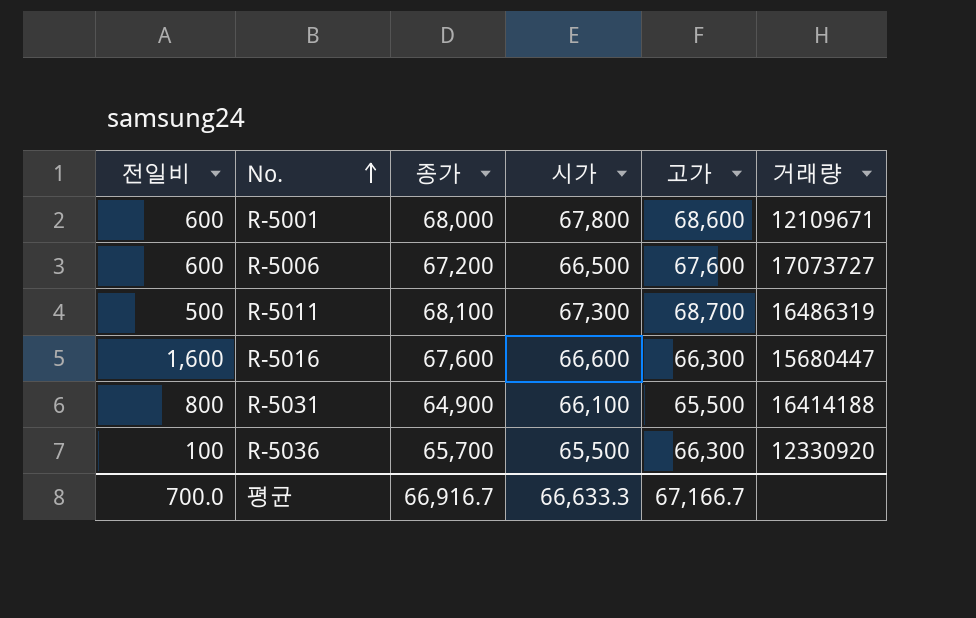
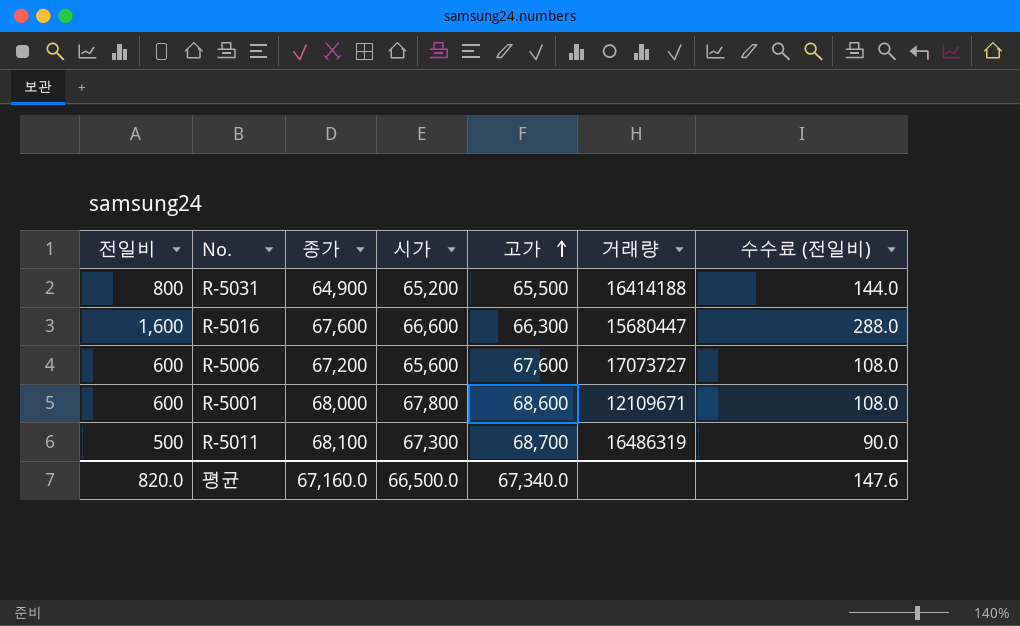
row order: No. ascending -> 고가 ascending
column 수수료 (전일비) | formula: none -> [전일비] * 0.18
row R-5036: 100 | 65,700 | 65,500 | 66,300 | 12330920 -> none
R-5031 | 시가: 66,100 -> 65,200
R-5006 | 시가: 66,500 -> 65,600
평균 | 전일비: 700.0 -> 820.0
평균 | 종가: 66,916.7 -> 67,160.0
평균 | 시가: 66,633.3 -> 66,500.0
평균 | 고가: 67,166.7 -> 67,340.0

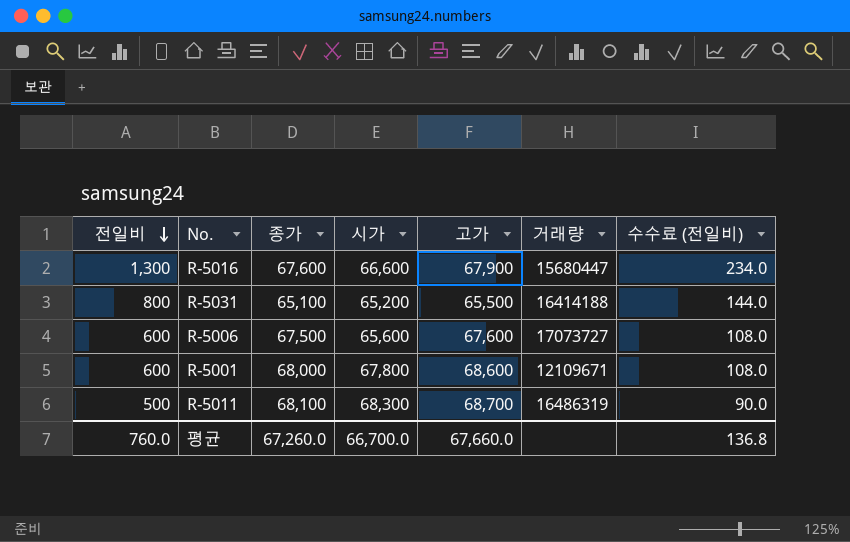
row order: 고가 ascending -> 전일비 descending
R-5016 | 전일비: 1,600 -> 1,300
R-5016 | 고가: 66,300 -> 67,900
R-5016 | 수수료 (전일비): 288.0 -> 234.0
R-5031 | 종가: 64,900 -> 65,100
R-5006 | 종가: 67,200 -> 67,500
R-5011 | 시가: 67,300 -> 68,300
평균 | 전일비: 820.0 -> 760.0
평균 | 종가: 67,160.0 -> 67,260.0
평균 | 시가: 66,500.0 -> 66,700.0
평균 | 고가: 67,340.0 -> 67,660.0
평균 | 수수료 (전일비): 147.6 -> 136.8

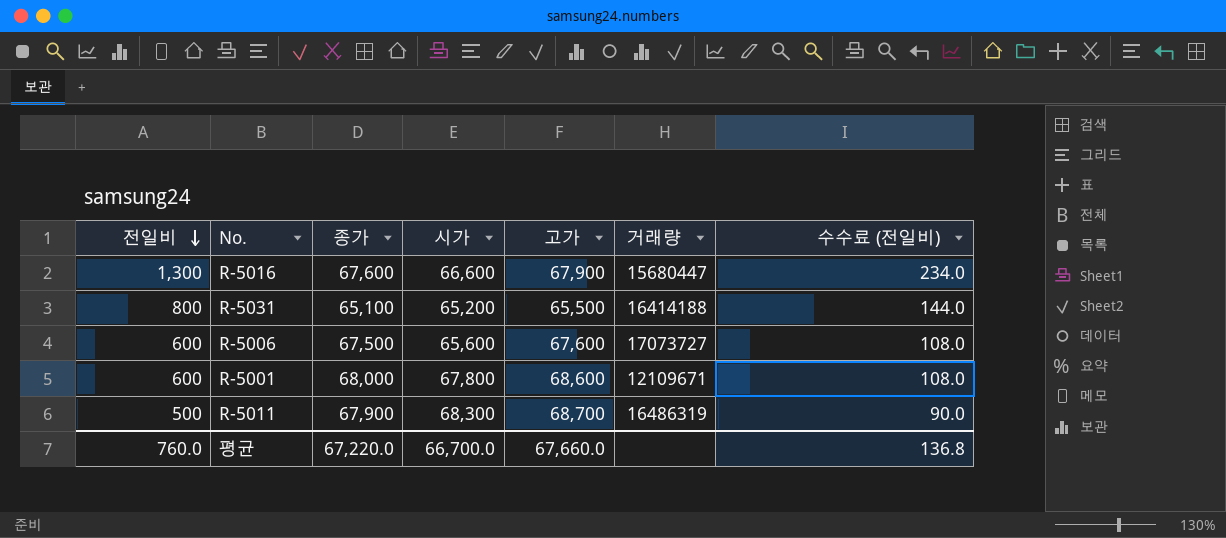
R-5011 | 종가: 68,100 -> 67,900
평균 | 종가: 67,260.0 -> 67,220.0

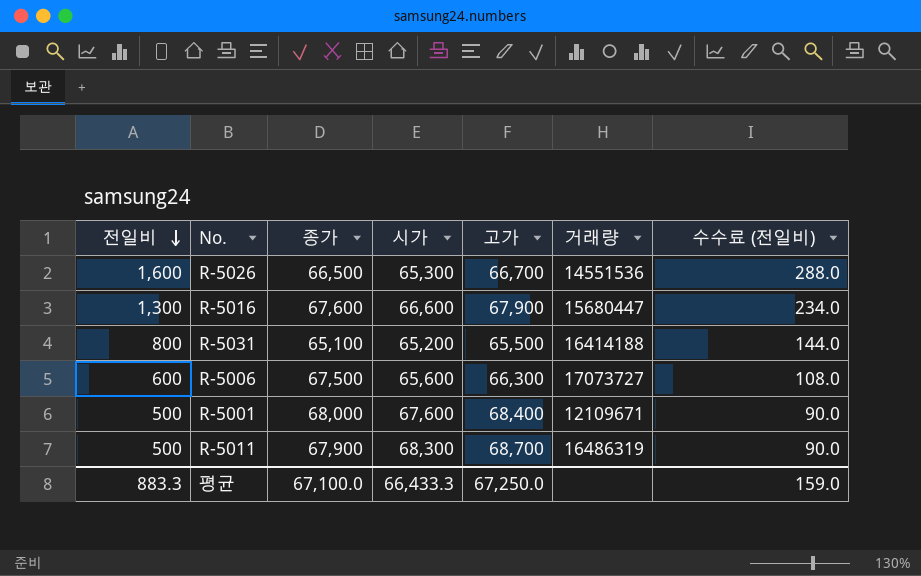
row R-5026: none -> 1,600 | 66,500 | 65,300 | 66,700 | 14551536 | 288.0
R-5006 | 고가: 67,600 -> 66,300
R-5001 | 전일비: 600 -> 500
R-5001 | 시가: 67,800 -> 67,600
R-5001 | 고가: 68,600 -> 68,400
R-5001 | 수수료 (전일비): 108.0 -> 90.0
평균 | 전일비: 760.0 -> 883.3
평균 | 종가: 67,220.0 -> 67,100.0
평균 | 시가: 66,700.0 -> 66,433.3
평균 | 고가: 67,660.0 -> 67,250.0
평균 | 수수료 (전일비): 136.8 -> 159.0

